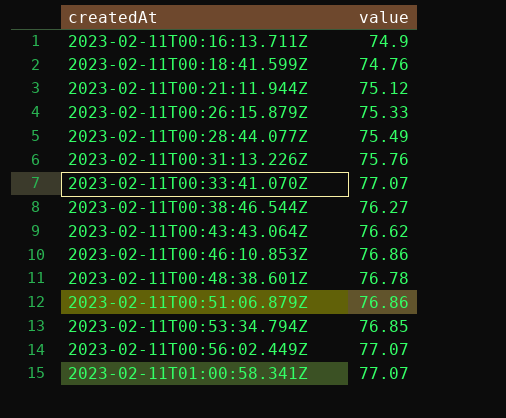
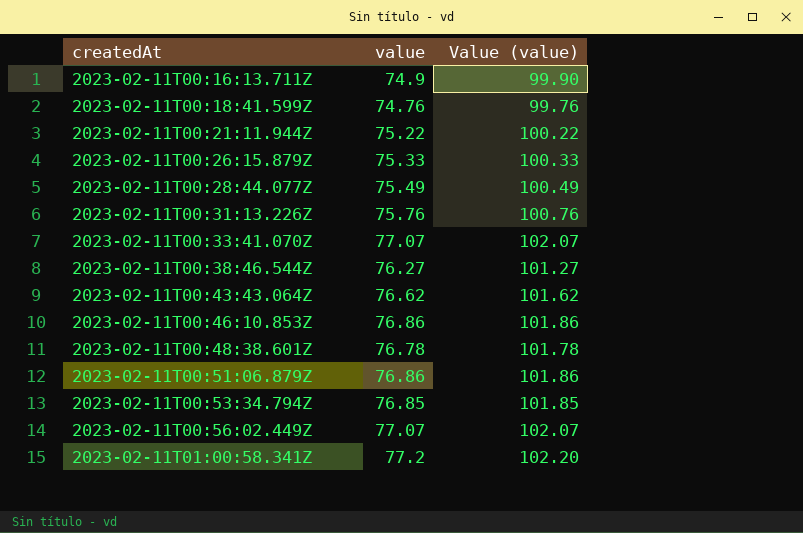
column Value (value) | formula: none -> [value] + 25
2023-02-11T00:21:11.944Z | value: 75.12 -> 75.22
2023-02-11T01:00:58.341Z | value: 77.07 -> 77.2

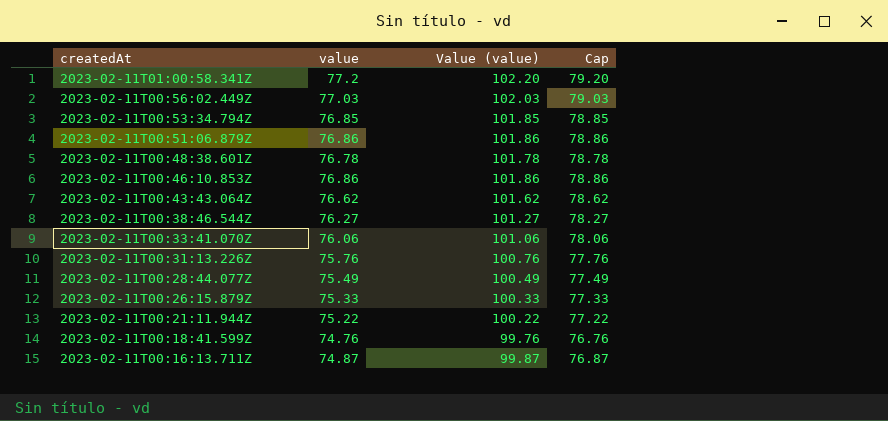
row order: createdAt ascending -> createdAt descending
column Cap | formula: none -> [value] + 2
2023-02-11T00:56:02.449Z | value: 77.07 -> 77.03
2023-02-11T00:56:02.449Z | Value (value): 102.07 -> 102.03
2023-02-11T00:33:41.070Z | value: 77.07 -> 76.06
2023-02-11T00:33:41.070Z | Value (value): 102.07 -> 101.06
2023-02-11T00:16:13.711Z | value: 74.9 -> 74.87
2023-02-11T00:16:13.711Z | Value (value): 99.90 -> 99.87

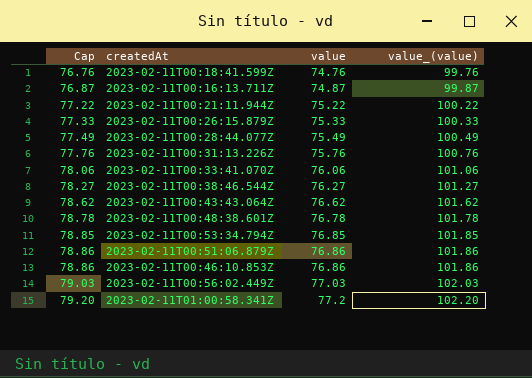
row order: createdAt descending -> Cap ascending
column Cap | position: 4 -> 1
column name: Value (value) -> value_(value)

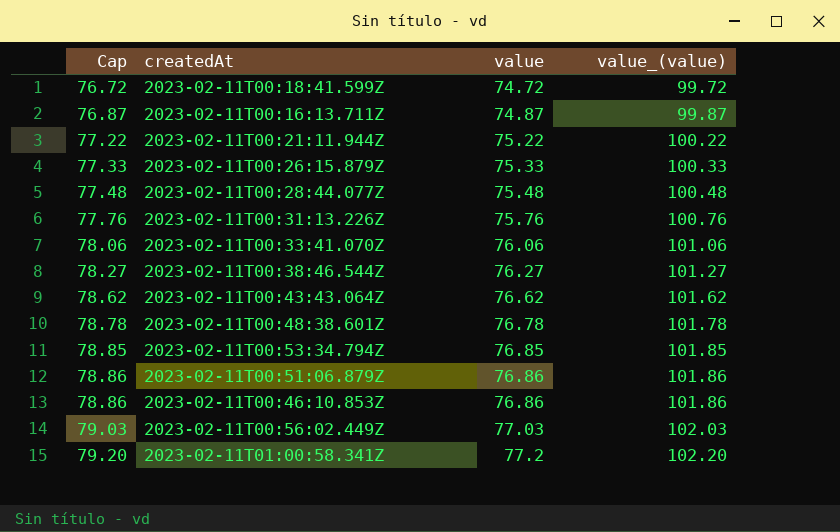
2023-02-11T00:18:41.599Z | Cap: 76.76 -> 76.72
2023-02-11T00:18:41.599Z | value: 74.76 -> 74.72
2023-02-11T00:18:41.599Z | value_(value): 99.76 -> 99.72
2023-02-11T00:28:44.077Z | Cap: 77.49 -> 77.48
2023-02-11T00:28:44.077Z | value: 75.49 -> 75.48
2023-02-11T00:28:44.077Z | value_(value): 100.49 -> 100.48

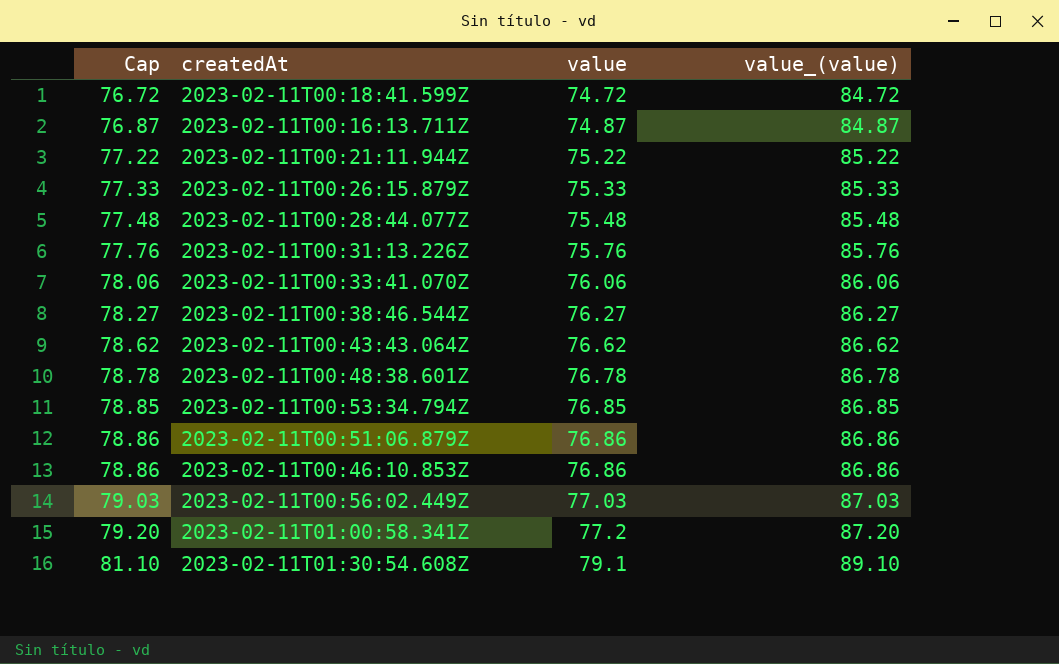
column value_(value) | formula: [value] + 25 -> [value] + 10
row 2023-02-11T01:30:54.608Z: none -> 81.10 | 79.1 | 89.10

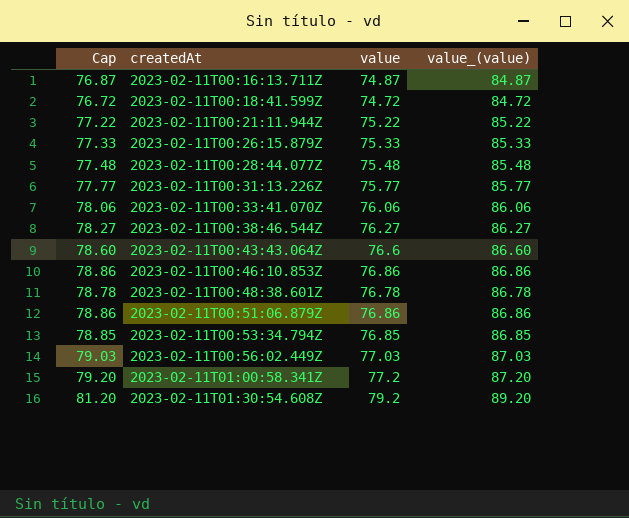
row order: Cap ascending -> createdAt ascending
2023-02-11T00:31:13.226Z | Cap: 77.76 -> 77.77
2023-02-11T00:31:13.226Z | value: 75.76 -> 75.77
2023-02-11T00:31:13.226Z | value_(value): 85.76 -> 85.77
2023-02-11T00:43:43.064Z | Cap: 78.62 -> 78.60
2023-02-11T00:43:43.064Z | value: 76.62 -> 76.6
2023-02-11T00:43:43.064Z | value_(value): 86.62 -> 86.60
2023-02-11T01:30:54.608Z | Cap: 81.10 -> 81.20
2023-02-11T01:30:54.608Z | value: 79.1 -> 79.2
2023-02-11T01:30:54.608Z | value_(value): 89.10 -> 89.20

